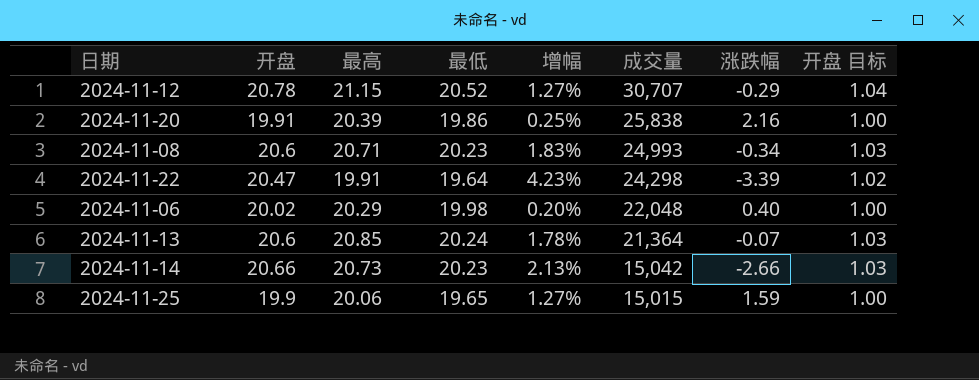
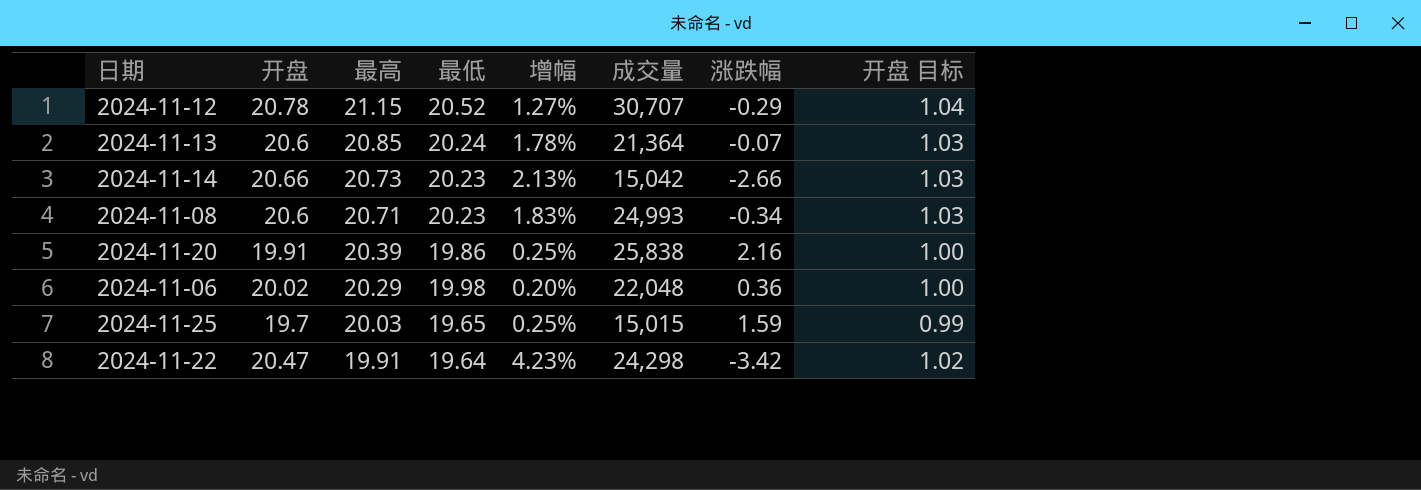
row order: 成交量 descending -> 最高 descending
2024-11-06 | 涨跌幅: 0.40 -> 0.36
2024-11-25 | 开盘: 19.9 -> 19.7
2024-11-25 | 最高: 20.06 -> 20.03
2024-11-25 | 增幅: 1.27% -> 0.25%
2024-11-25 | 开盘 目标: 1.00 -> 0.99
2024-11-22 | 涨跌幅: -3.39 -> -3.42

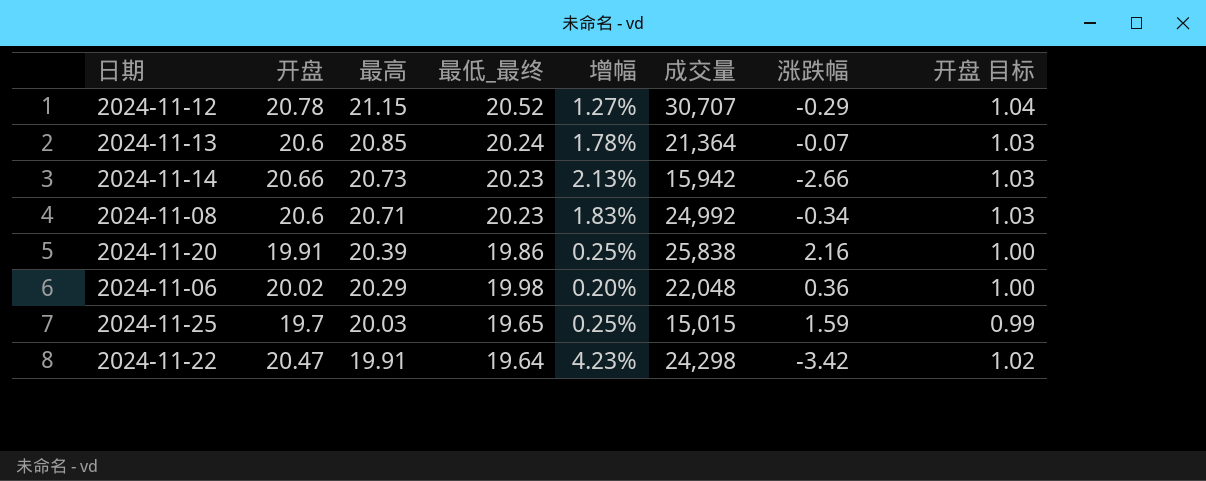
column name: 最低 -> 最低_最终
2024-11-14 | 成交量: 15,042 -> 15,942
2024-11-08 | 成交量: 24,993 -> 24,992

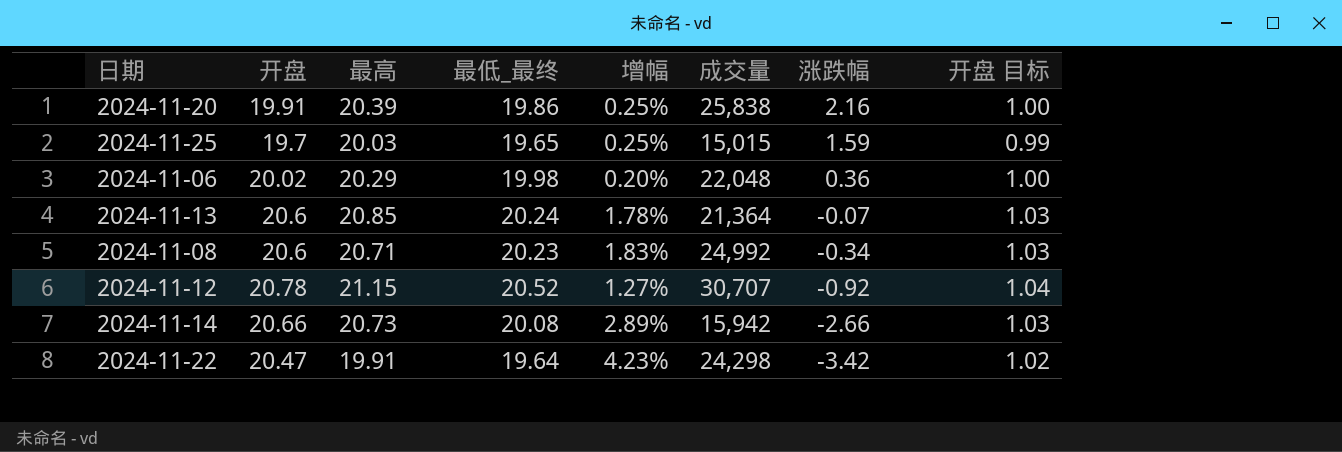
row order: 最高 descending -> 涨跌幅 descending
2024-11-12 | 涨跌幅: -0.29 -> -0.92
2024-11-14 | 最低_最终: 20.23 -> 20.08
2024-11-14 | 增幅: 2.13% -> 2.89%

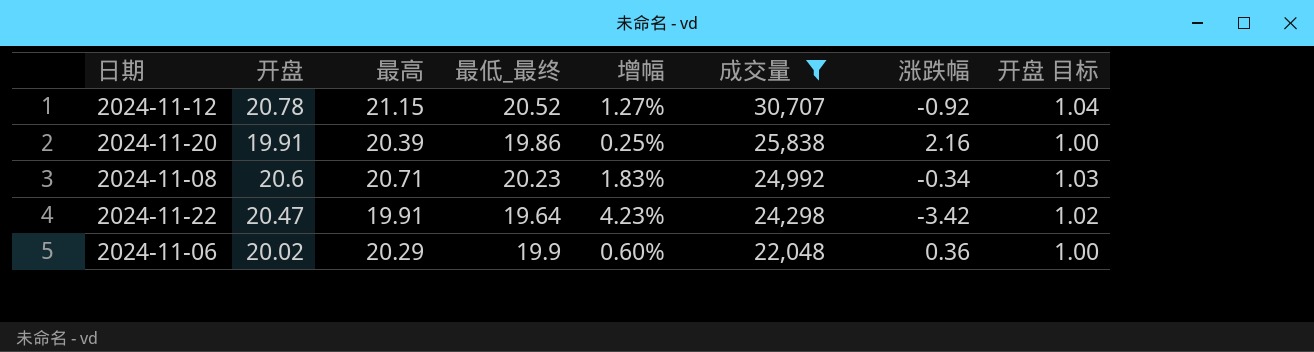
filter: none -> 成交量 >= 22,048
row order: 涨跌幅 descending -> 成交量 descending
2024-11-06 | 最低_最终: 19.98 -> 19.9
2024-11-06 | 增幅: 0.20% -> 0.60%

